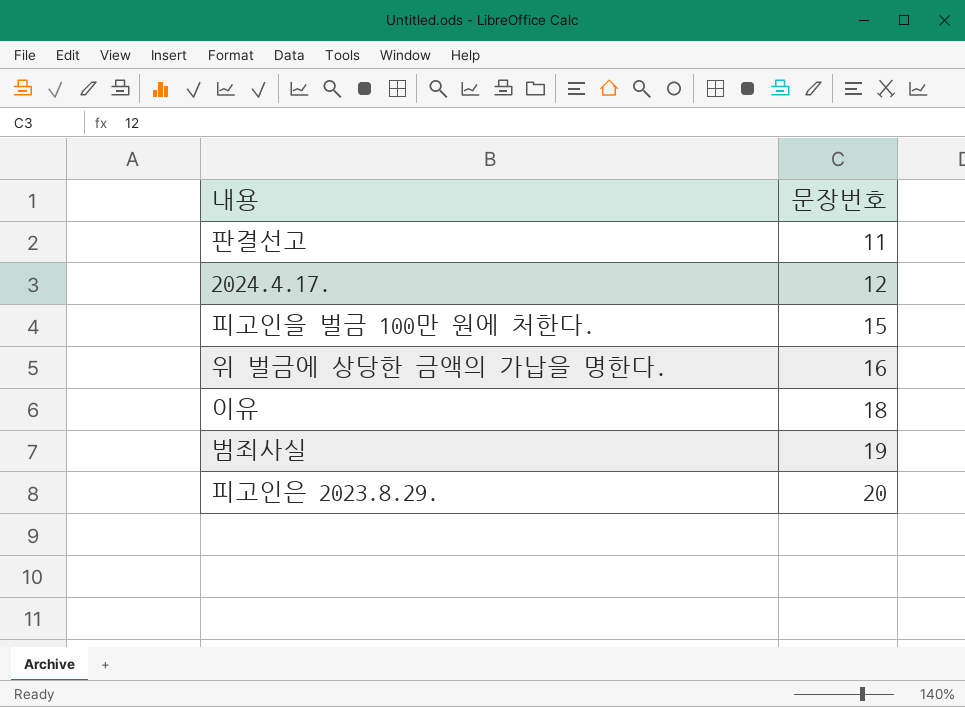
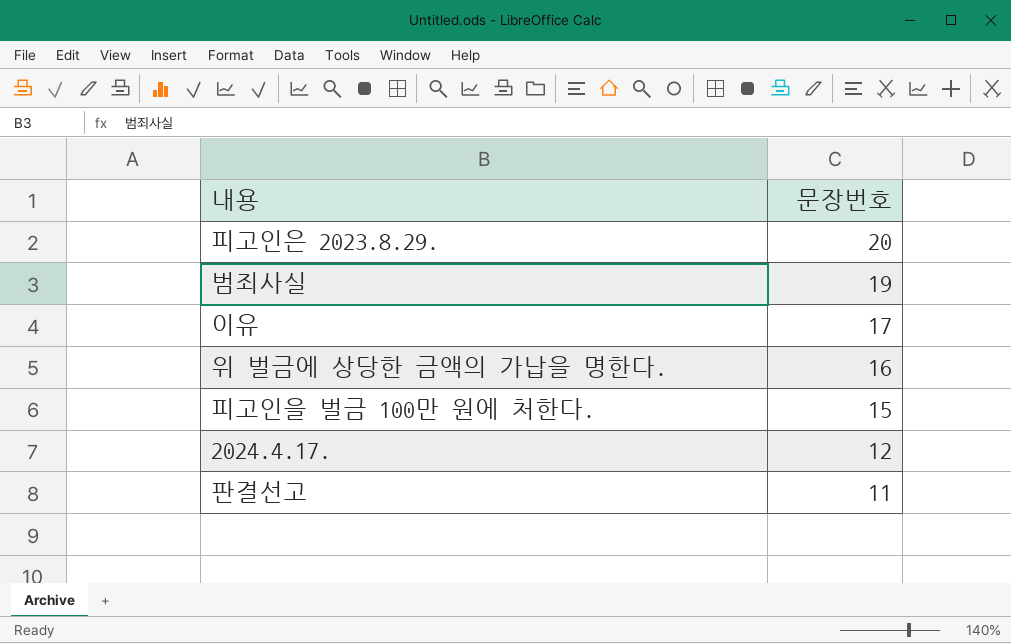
row order: 문장번호 ascending -> 문장번호 descending
이유 | 문장번호: 18 -> 17

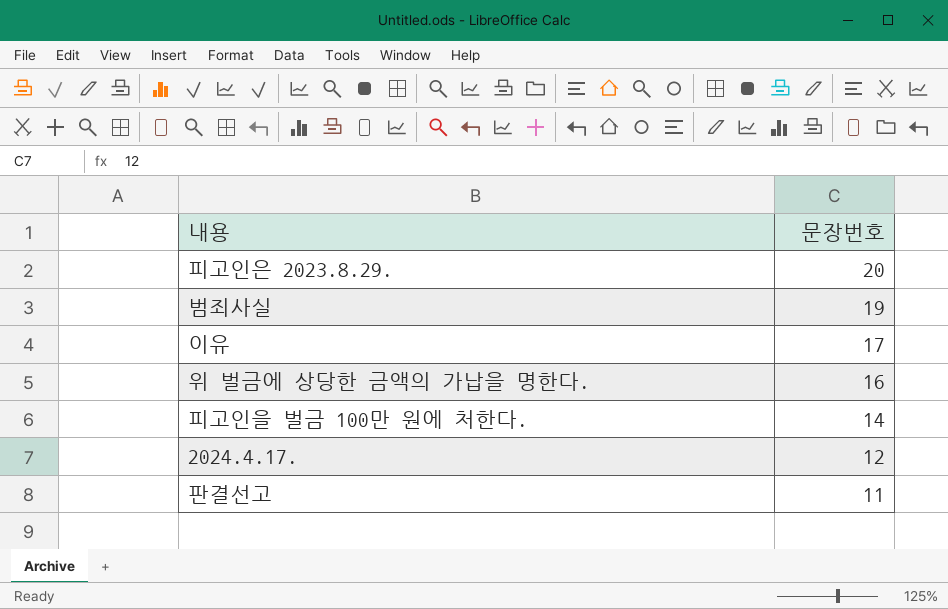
피고인을 벌금 100만 원에 처한다. | 문장번호: 15 -> 14

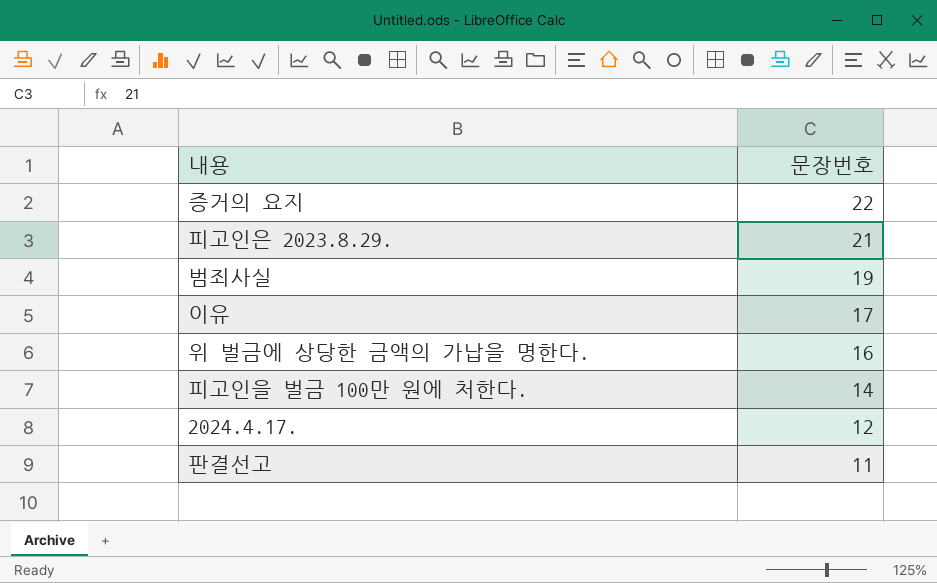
row 증거의 요지: none -> 22
피고인은 2023.8.29. | 문장번호: 20 -> 21

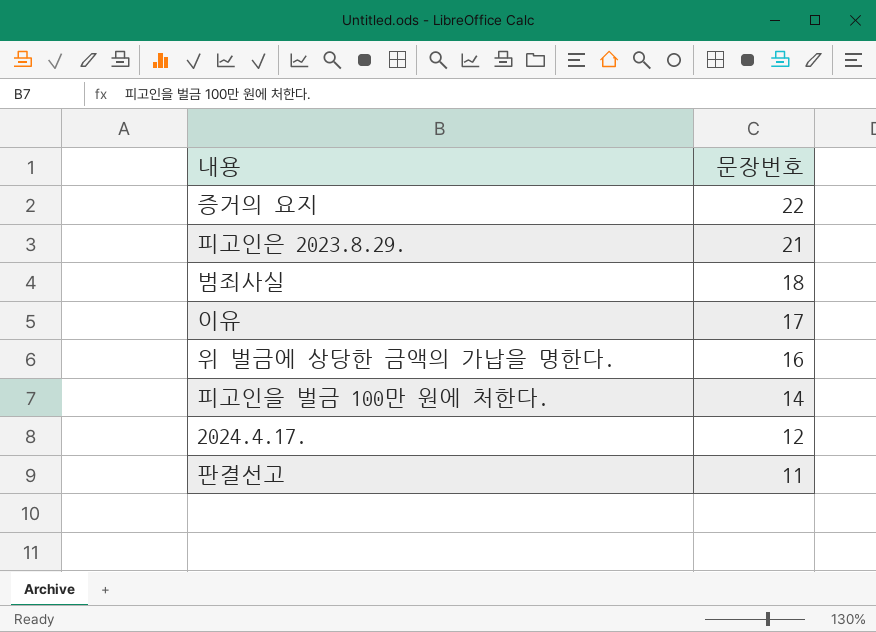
범죄사실 | 문장번호: 19 -> 18

